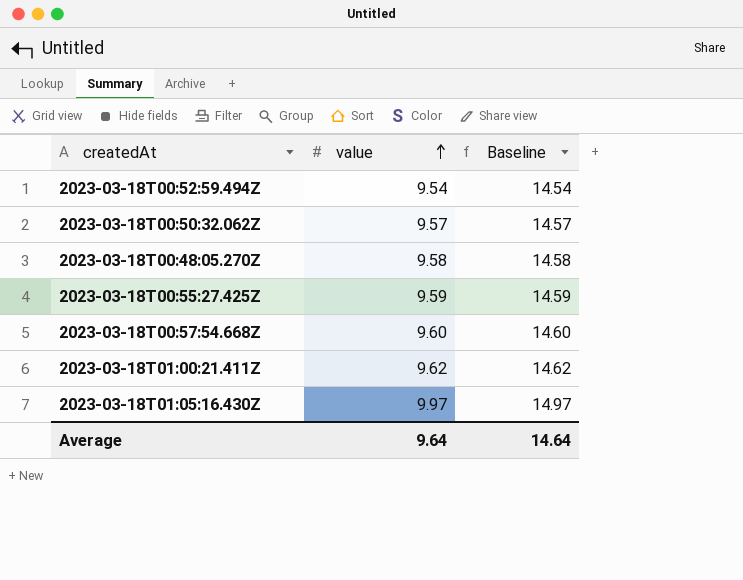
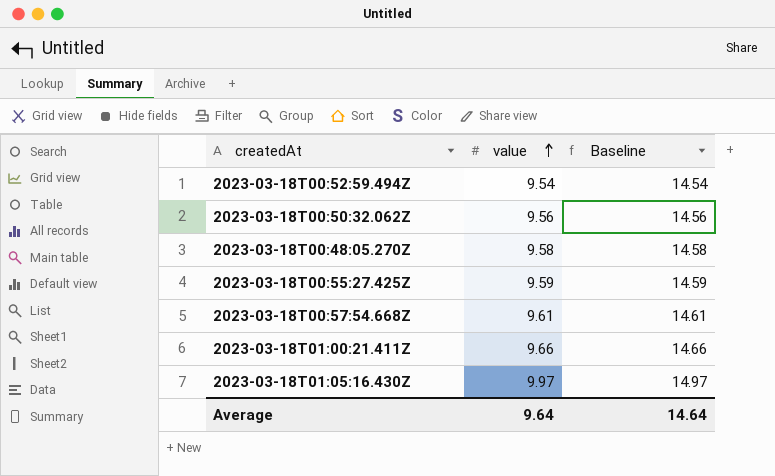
2023-03-18T00:50:32.062Z | value: 9.57 -> 9.56
2023-03-18T00:50:32.062Z | Baseline: 14.57 -> 14.56
2023-03-18T00:57:54.668Z | value: 9.60 -> 9.61
2023-03-18T00:57:54.668Z | Baseline: 14.60 -> 14.61
2023-03-18T01:00:21.411Z | value: 9.62 -> 9.66
2023-03-18T01:00:21.411Z | Baseline: 14.62 -> 14.66

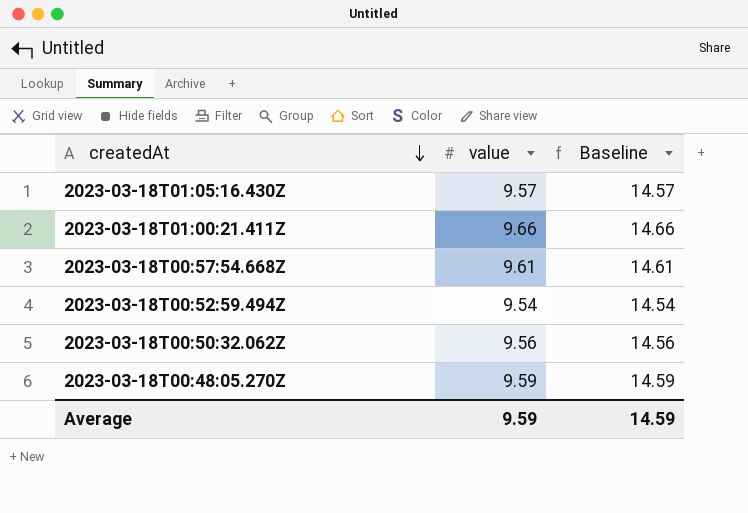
row order: value ascending -> createdAt descending
row 2023-03-18T00:55:27.425Z: 9.59 | 14.59 -> none
2023-03-18T01:05:16.430Z | value: 9.97 -> 9.57
2023-03-18T01:05:16.430Z | Baseline: 14.97 -> 14.57
2023-03-18T00:48:05.270Z | value: 9.58 -> 9.59
2023-03-18T00:48:05.270Z | Baseline: 14.58 -> 14.59
Average | value: 9.64 -> 9.59
Average | Baseline: 14.64 -> 14.59

